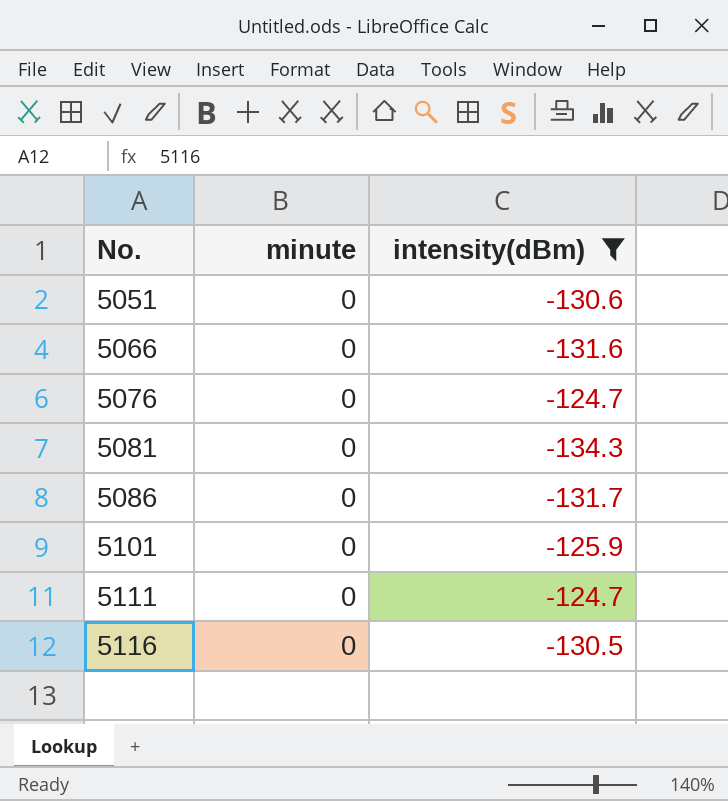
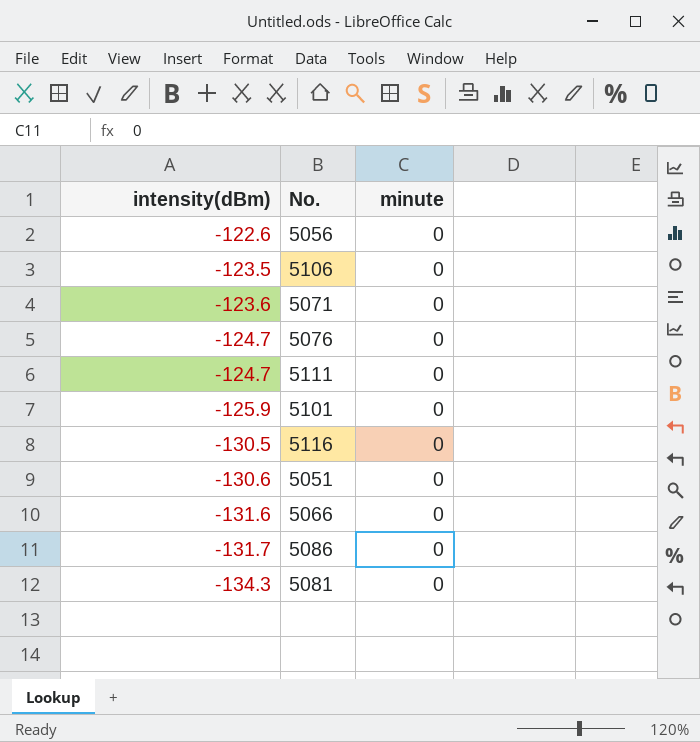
filter: intensity(dBm) <= -124.7 -> none
row order: No. ascending -> intensity(dBm) descending
column intensity(dBm) | position: 3 -> 1

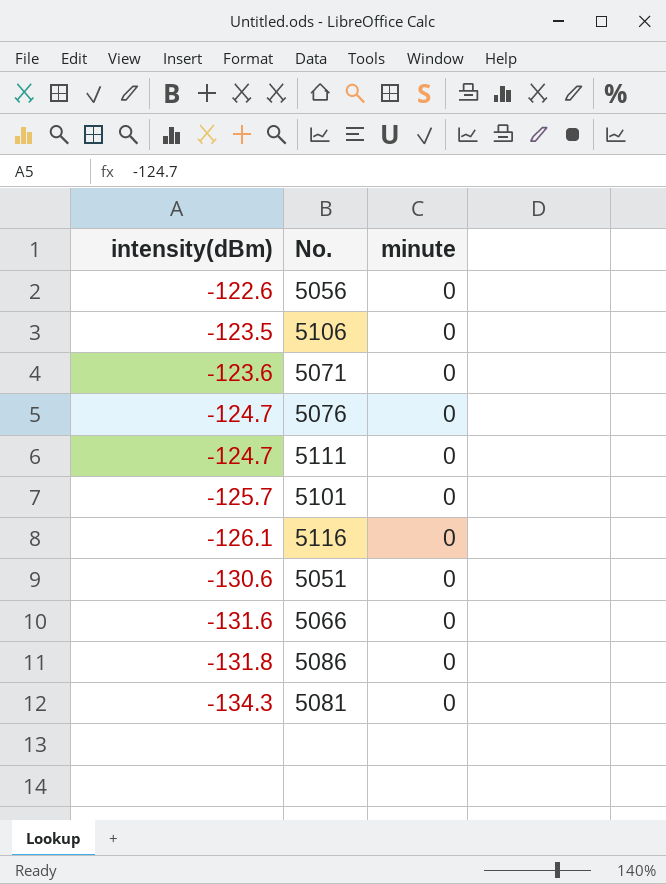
5101 | intensity(dBm): -125.9 -> -125.7
5116 | intensity(dBm): -130.5 -> -126.1
5086 | intensity(dBm): -131.7 -> -131.8

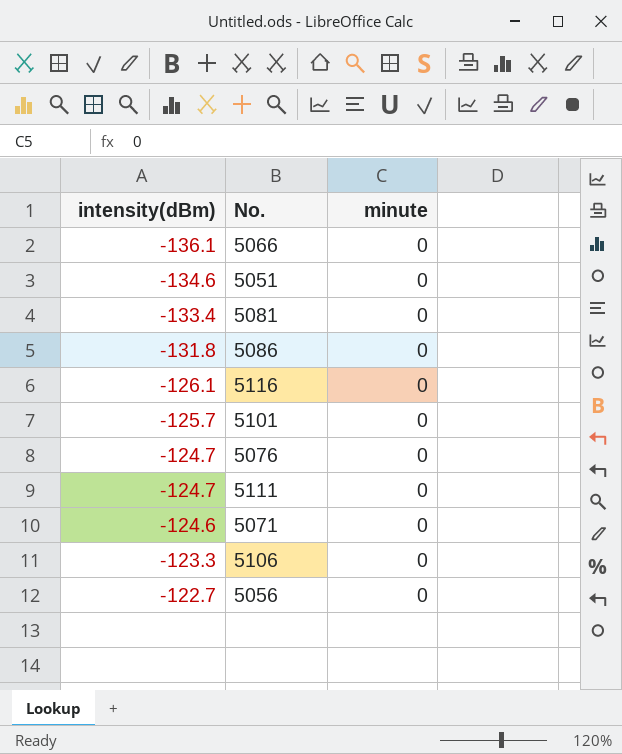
row order: intensity(dBm) descending -> intensity(dBm) ascending
5066 | intensity(dBm): -131.6 -> -136.1
5051 | intensity(dBm): -130.6 -> -134.6
5081 | intensity(dBm): -134.3 -> -133.4
5071 | intensity(dBm): -123.6 -> -124.6
5106 | intensity(dBm): -123.5 -> -123.3
5056 | intensity(dBm): -122.6 -> -122.7

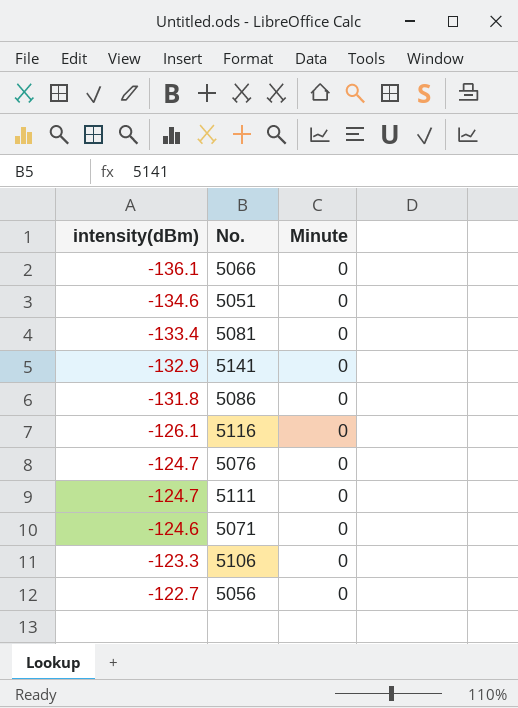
column name: minute -> Minute
row 5101: -125.7 | 0 -> none
row 5141: none -> -132.9 | 0

